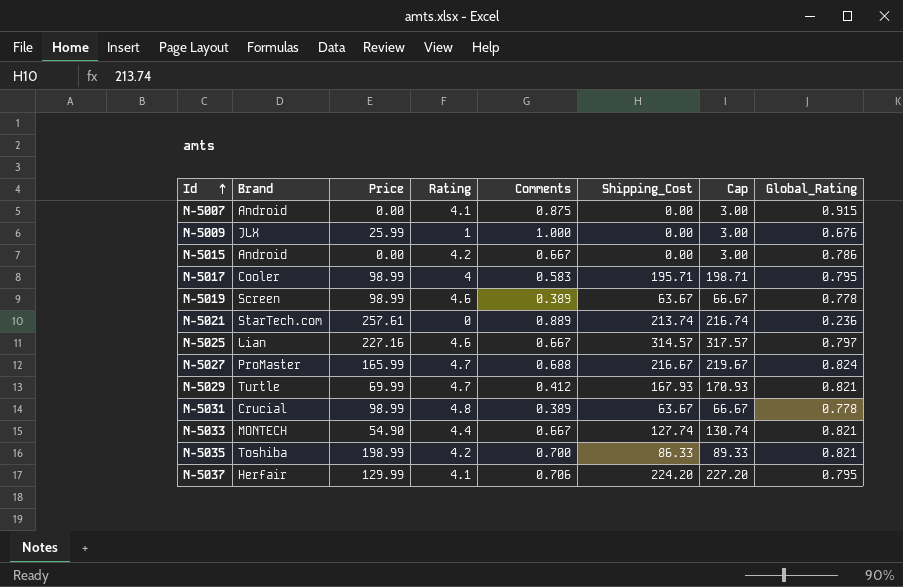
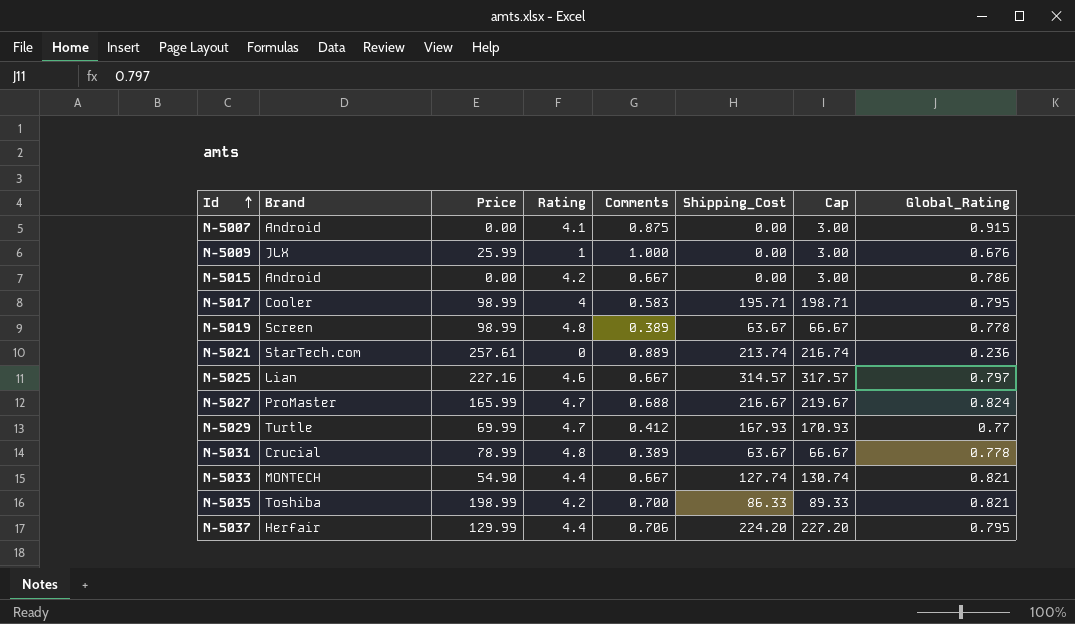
N-5019 | Rating: 4.6 -> 4.8
N-5029 | Global_Rating: 0.821 -> 0.77
N-5031 | Price: 98.99 -> 78.99
N-5037 | Rating: 4.1 -> 4.4

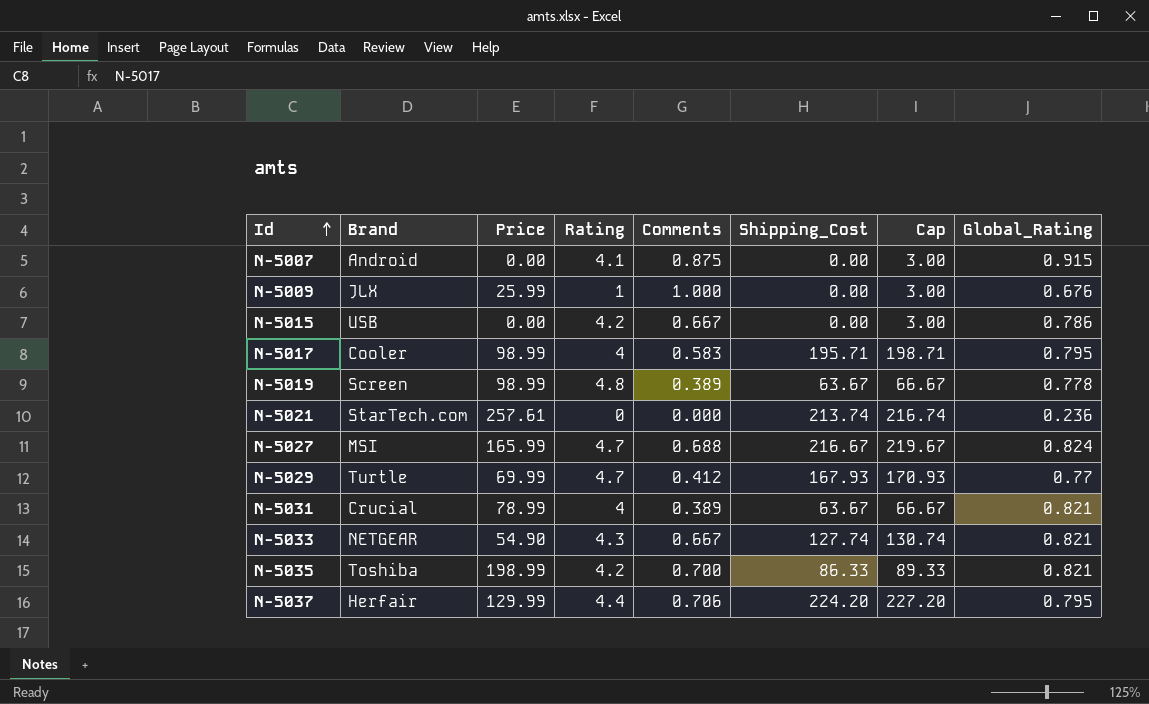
row N-5025: Lian | 227.16 | 4.6 | 0.667 | 314.57 | 317.57 | 0.797 -> none
N-5015 | Brand: Android -> USB
N-5021 | Comments: 0.889 -> 0.000
N-5027 | Brand: ProMaster -> MSI
N-5031 | Rating: 4.8 -> 4
N-5031 | Global_Rating: 0.778 -> 0.821
N-5033 | Brand: MONTECH -> NETGEAR
N-5033 | Rating: 4.4 -> 4.3

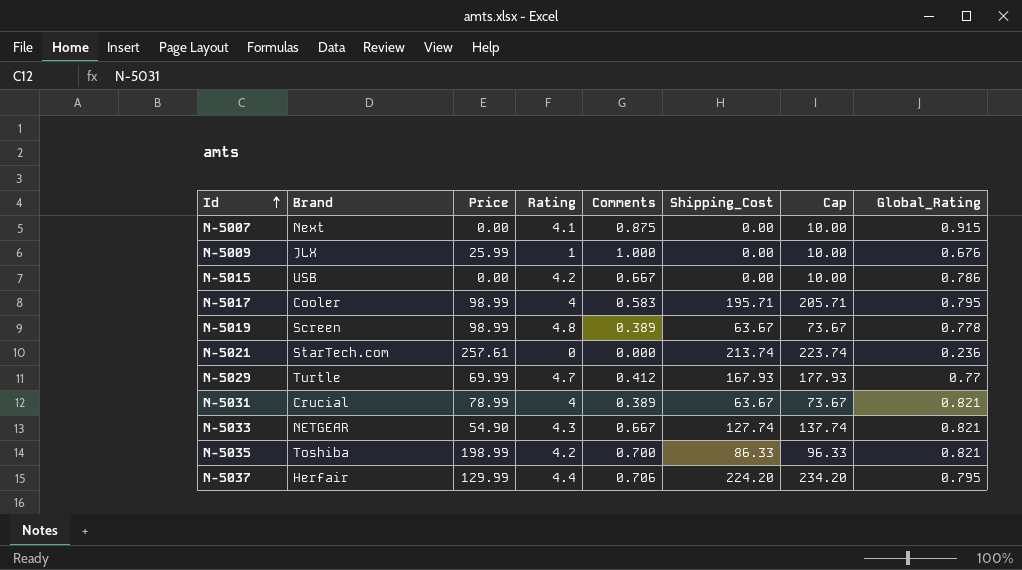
column Cap | formula: [Shipping_Cost] + 3 -> [Shipping_Cost] + 10
row N-5027: MSI | 165.99 | 4.7 | 0.688 | 216.67 | 219.67 | 0.824 -> none
N-5007 | Brand: Android -> Next

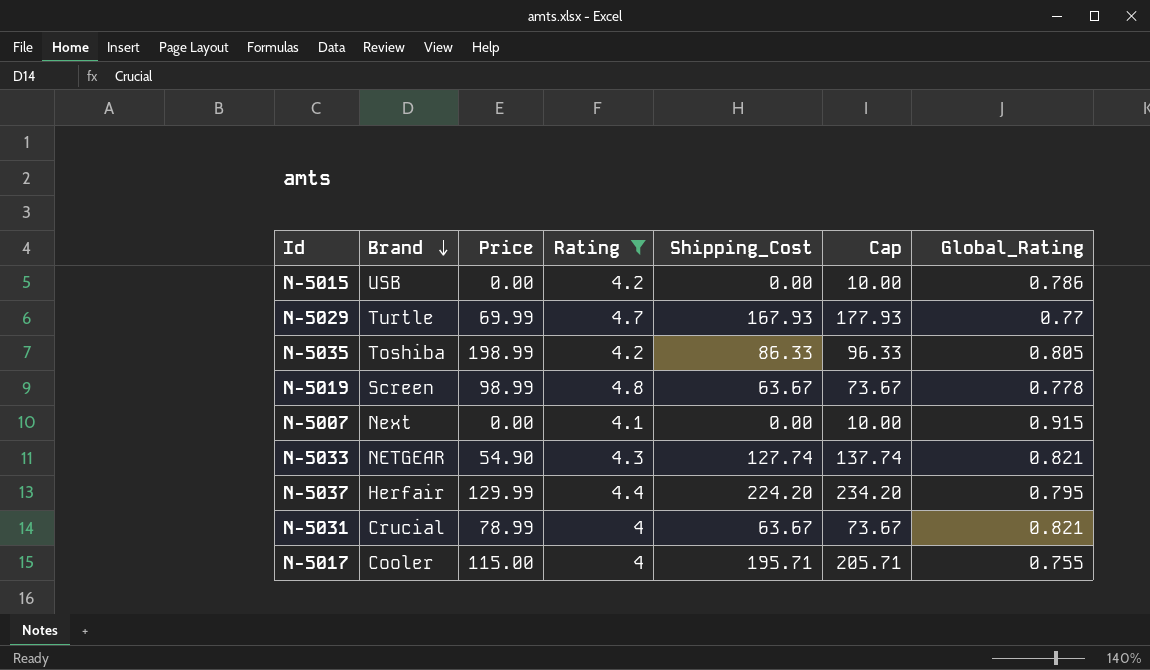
filter: none -> Rating >= 4
row order: Id ascending -> Brand descending
column Comments | position: 5 -> none
N-5035 | Global_Rating: 0.821 -> 0.805
N-5017 | Price: 98.99 -> 115.00
N-5017 | Global_Rating: 0.795 -> 0.755

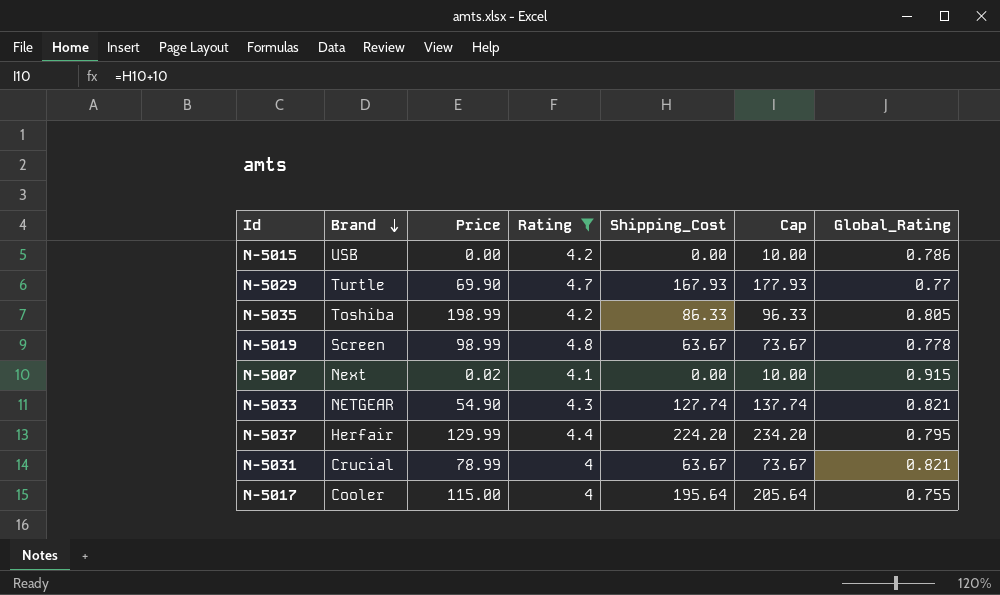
N-5029 | Price: 69.99 -> 69.90
N-5007 | Price: 0.00 -> 0.02
N-5017 | Shipping_Cost: 195.71 -> 195.64
N-5017 | Cap: 205.71 -> 205.64

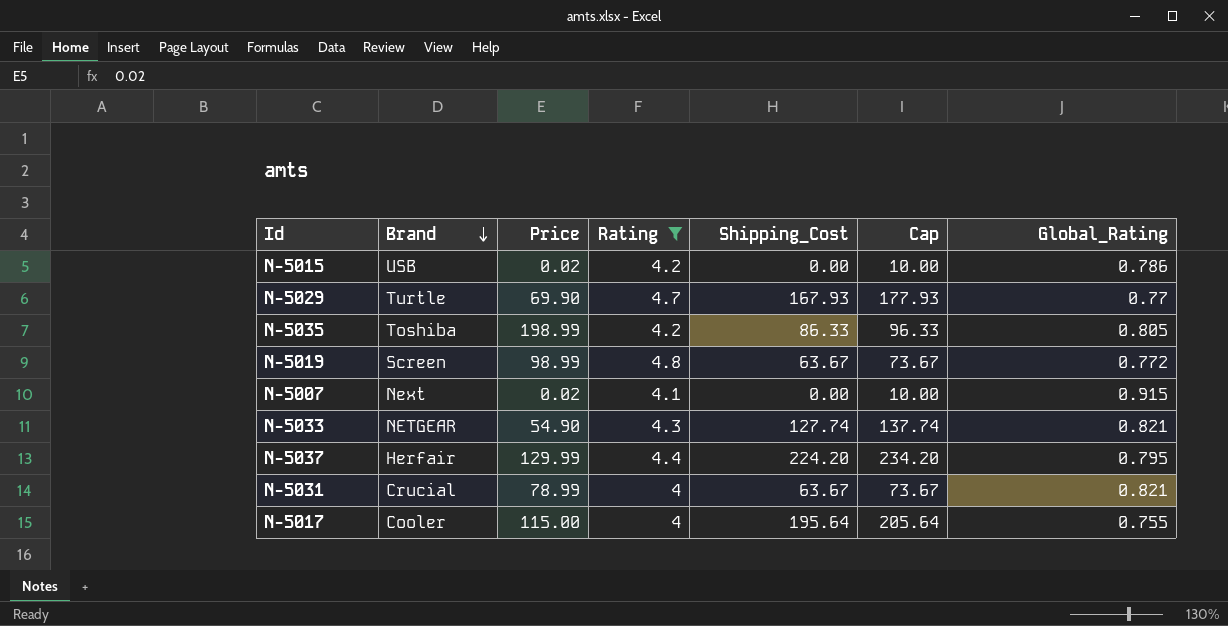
N-5015 | Price: 0.00 -> 0.02
N-5019 | Global_Rating: 0.778 -> 0.772

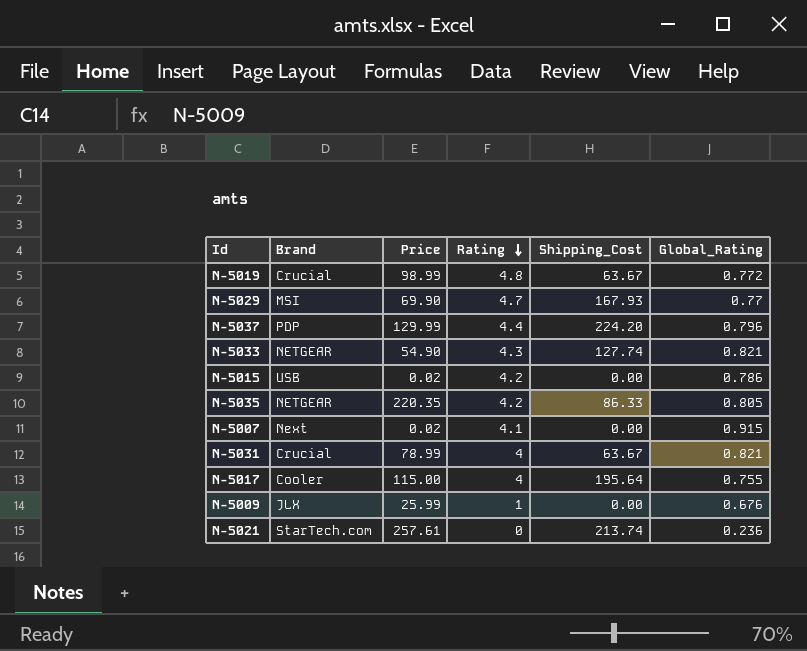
filter: Rating >= 4 -> none
row order: Brand descending -> Rating descending
column Cap | formula: [Shipping_Cost] + 10 -> none
N-5019 | Brand: Screen -> Crucial
N-5029 | Brand: Turtle -> MSI
N-5037 | Brand: Herfair -> PDP
N-5037 | Global_Rating: 0.795 -> 0.796
N-5035 | Brand: Toshiba -> NETGEAR
N-5035 | Price: 198.99 -> 220.35

